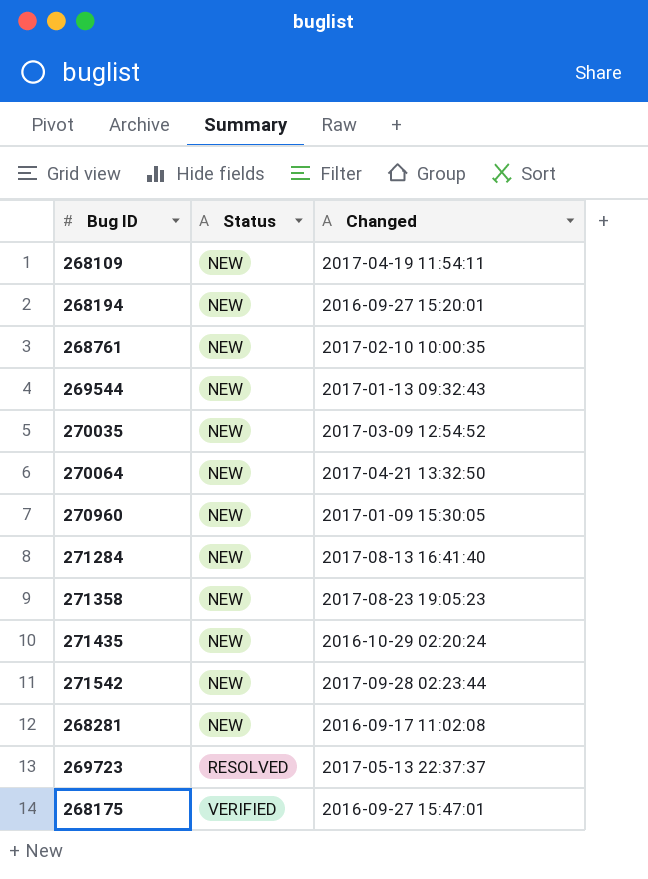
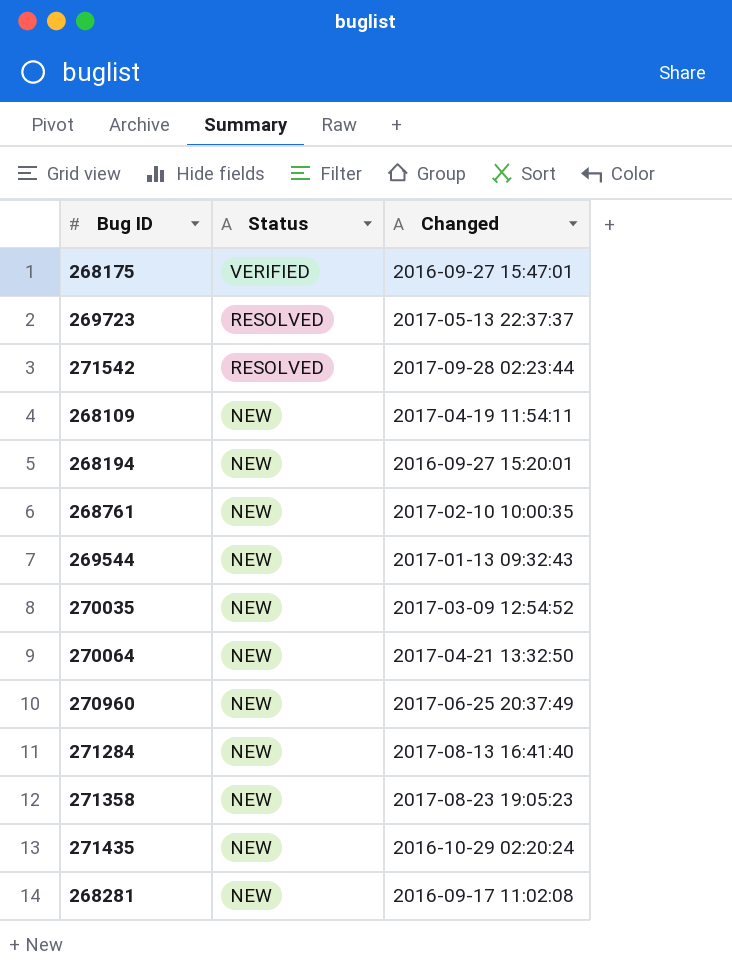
row order: Status ascending -> Status descending
271542 | Status: NEW -> RESOLVED
270960 | Changed: 2017-01-09 15:30:05 -> 2017-06-25 20:37:49

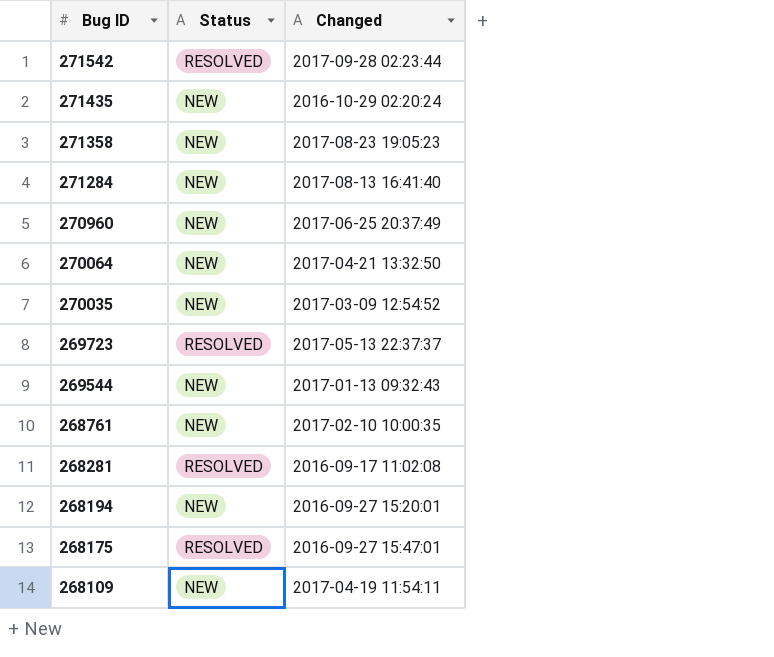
row order: Status descending -> Bug ID descending
268281 | Status: NEW -> RESOLVED
268175 | Status: VERIFIED -> RESOLVED

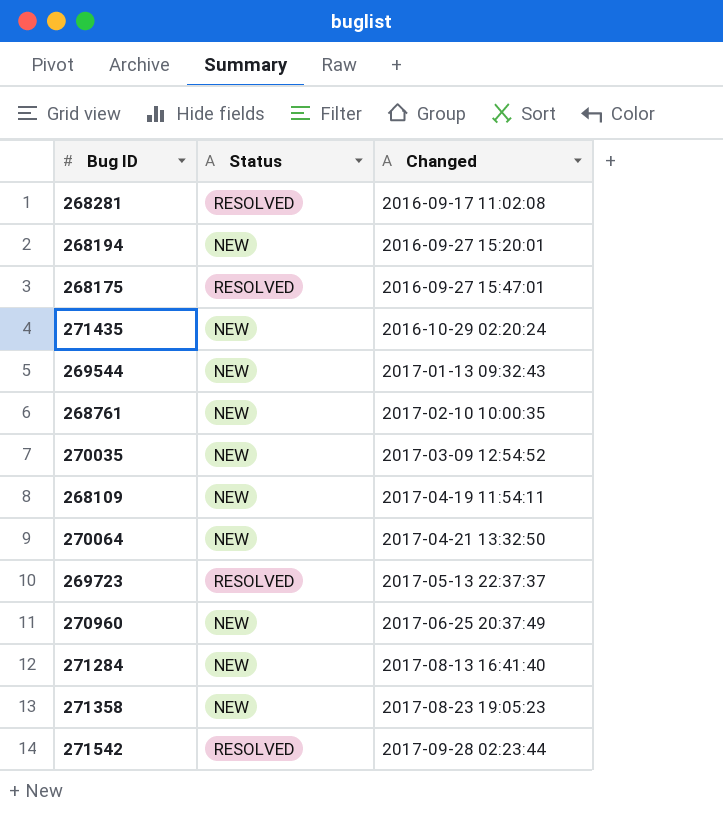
row order: Bug ID descending -> Changed ascending

